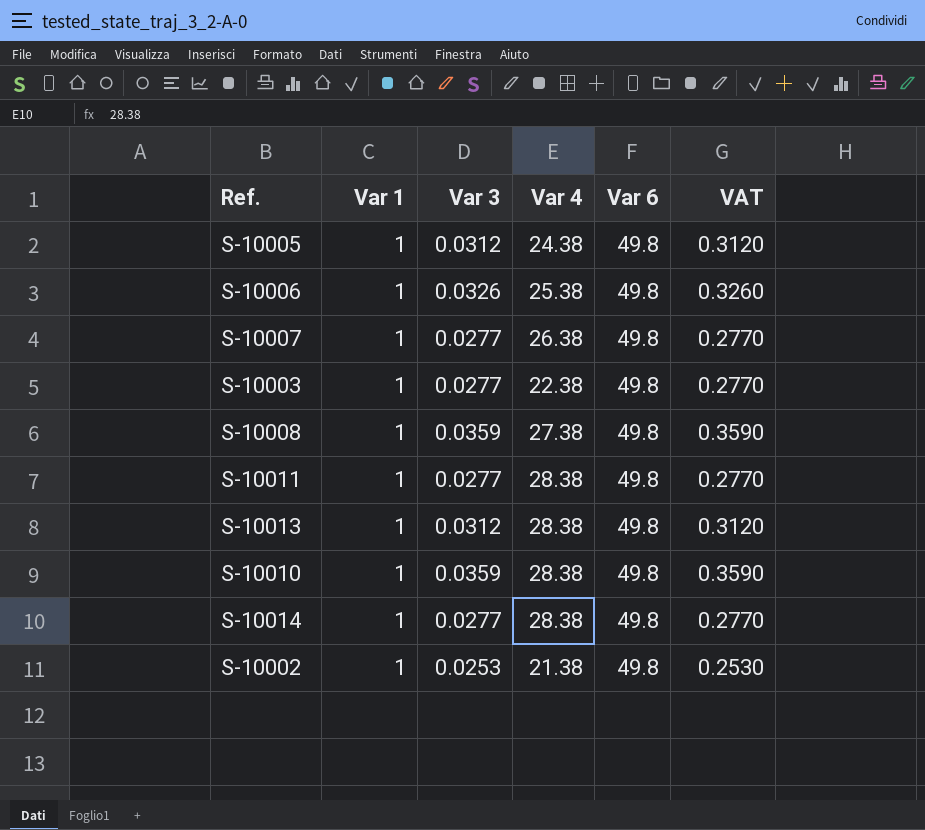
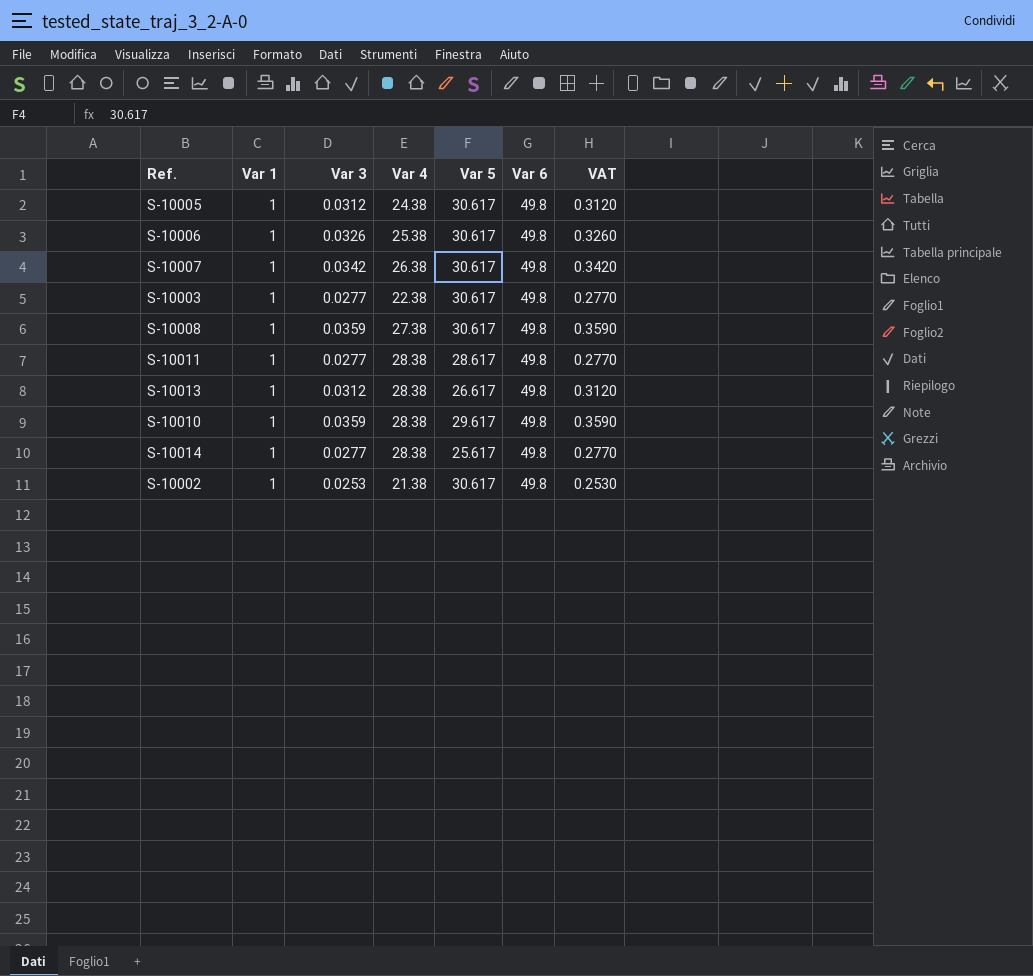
column Var 5 | position: none -> 5
S-10007 | Var 3: 0.0277 -> 0.0342
S-10007 | VAT: 0.2770 -> 0.3420

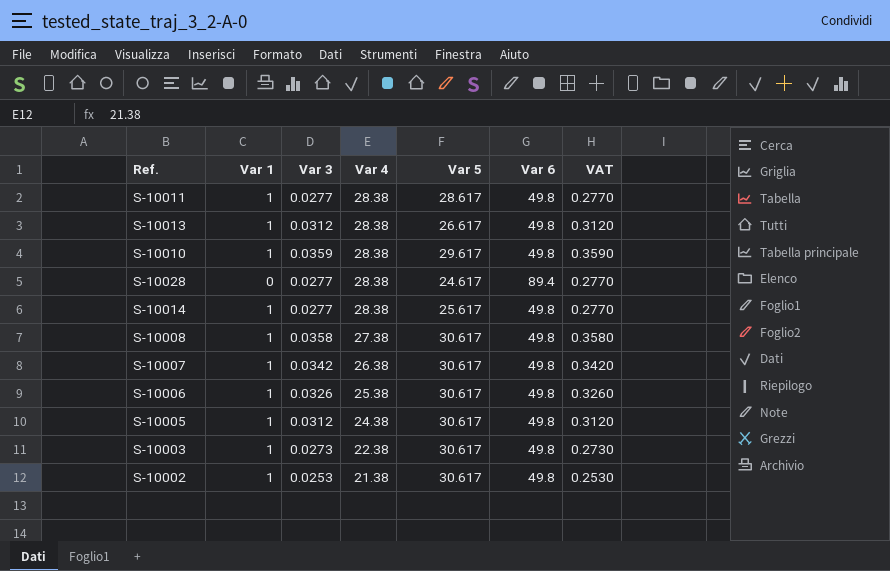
row order: none -> Var 4 descending
row S-10028: none -> 0 | 0.0277 | 28.38 | 24.617 | 89.4 | 0.2770
S-10008 | Var 3: 0.0359 -> 0.0358
S-10008 | VAT: 0.3590 -> 0.3580
S-10003 | Var 3: 0.0277 -> 0.0273
S-10003 | VAT: 0.2770 -> 0.2730

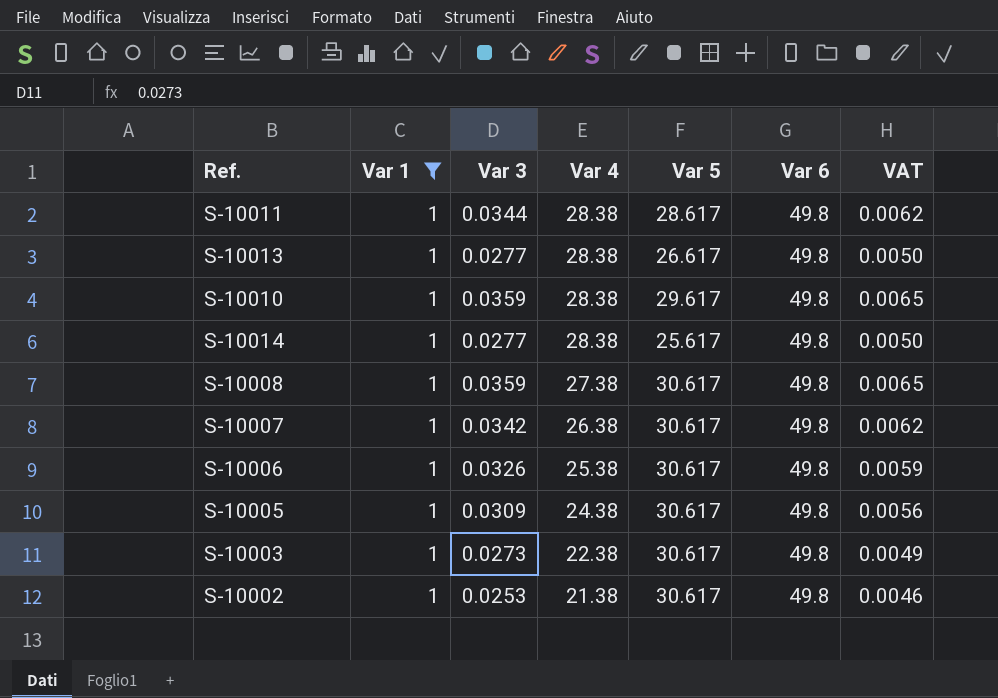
filter: none -> Var 1 = 1
column VAT | formula: [Var 3] * 10 -> [Var 3] * 0.18
S-10011 | Var 3: 0.0277 -> 0.0344
S-10013 | Var 3: 0.0312 -> 0.0277
S-10008 | Var 3: 0.0358 -> 0.0359
S-10005 | Var 3: 0.0312 -> 0.0309

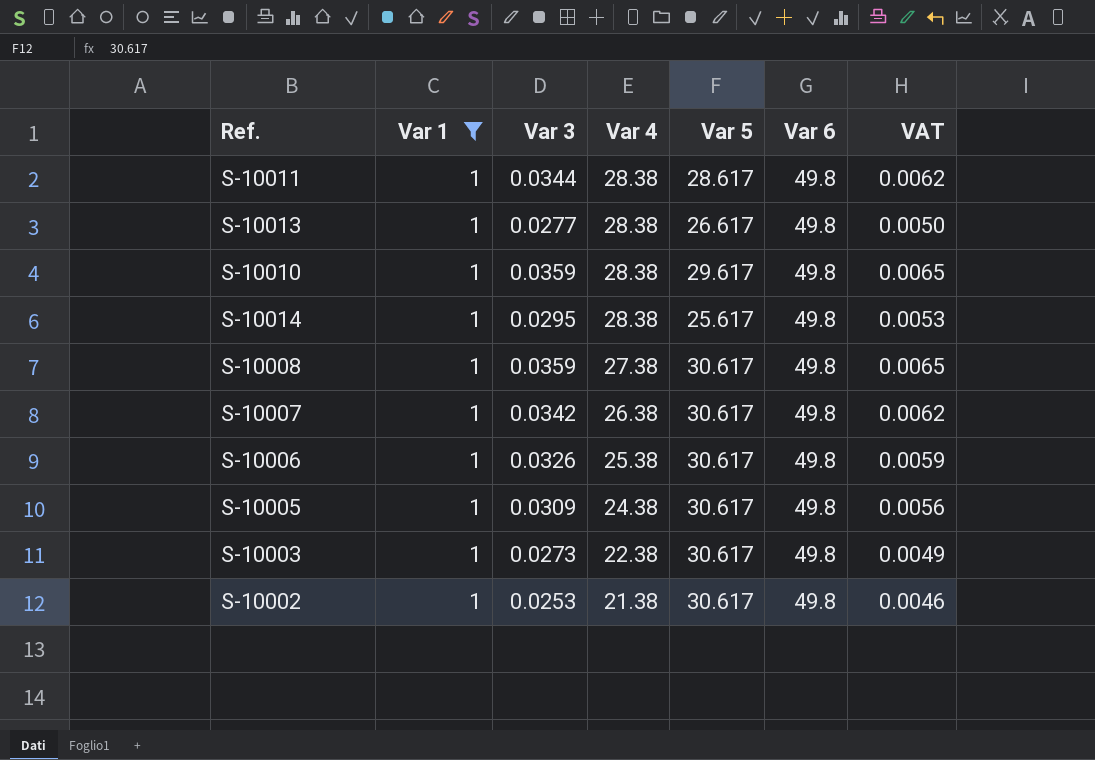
S-10014 | Var 3: 0.0277 -> 0.0295
S-10014 | VAT: 0.0050 -> 0.0053

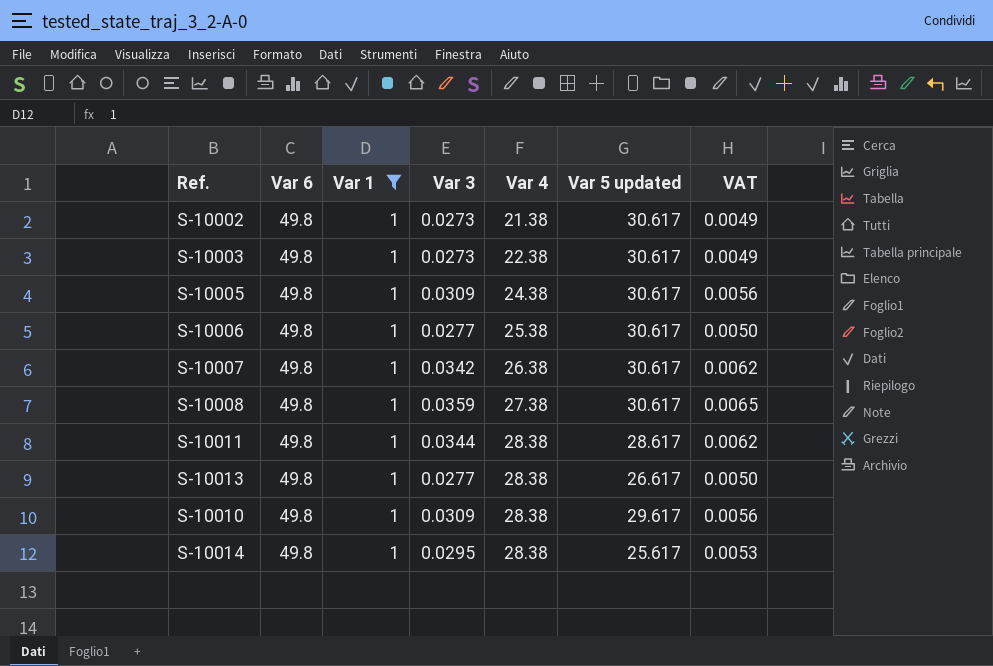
row order: Var 4 descending -> Var 4 ascending
column Var 6 | position: 6 -> 2
column name: Var 5 -> Var 5 updated
S-10002 | Var 3: 0.0253 -> 0.0273
S-10002 | VAT: 0.0046 -> 0.0049
S-10006 | Var 3: 0.0326 -> 0.0277
S-10006 | VAT: 0.0059 -> 0.0050
S-10010 | Var 3: 0.0359 -> 0.0309
S-10010 | VAT: 0.0065 -> 0.0056

